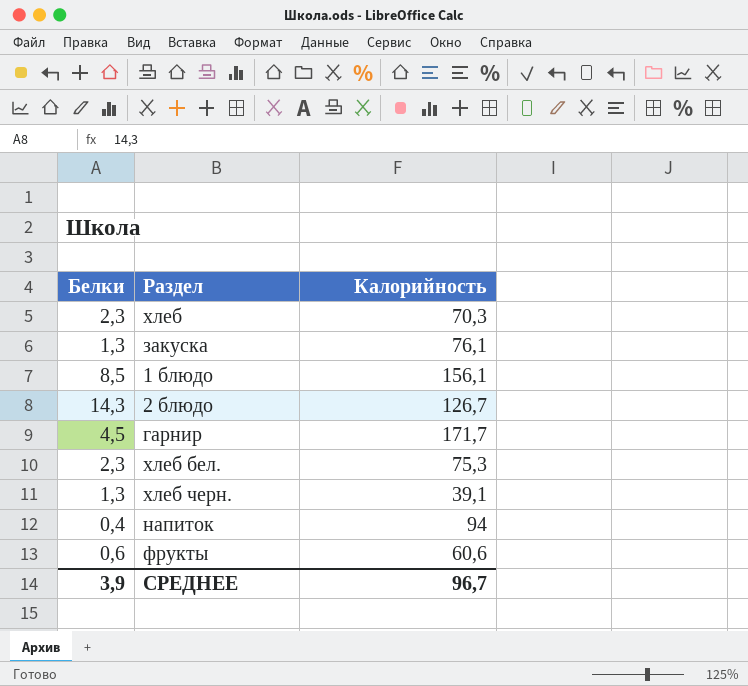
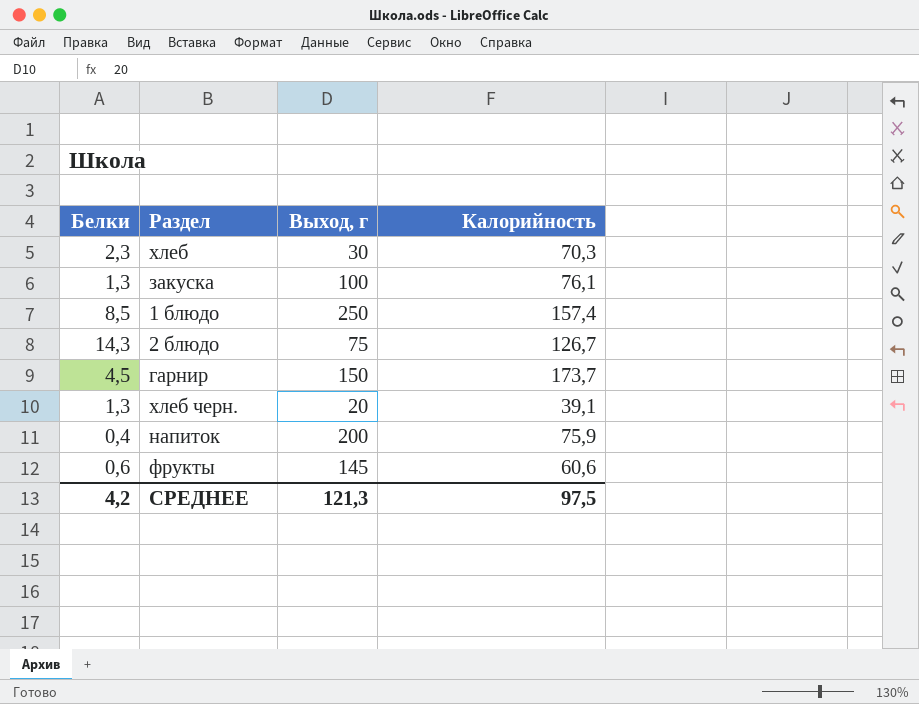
column Выход, г | position: none -> 3
row хлеб бел.: 2,3 | 75,3 -> none
1 блюдо | Калорийность: 156,1 -> 157,4
гарнир | Калорийность: 171,7 -> 173,7
напиток | Калорийность: 94 -> 75,9
СРЕДНЕЕ | Белки: 3,9 -> 4,2
СРЕДНЕЕ | Калорийность: 96,7 -> 97,5

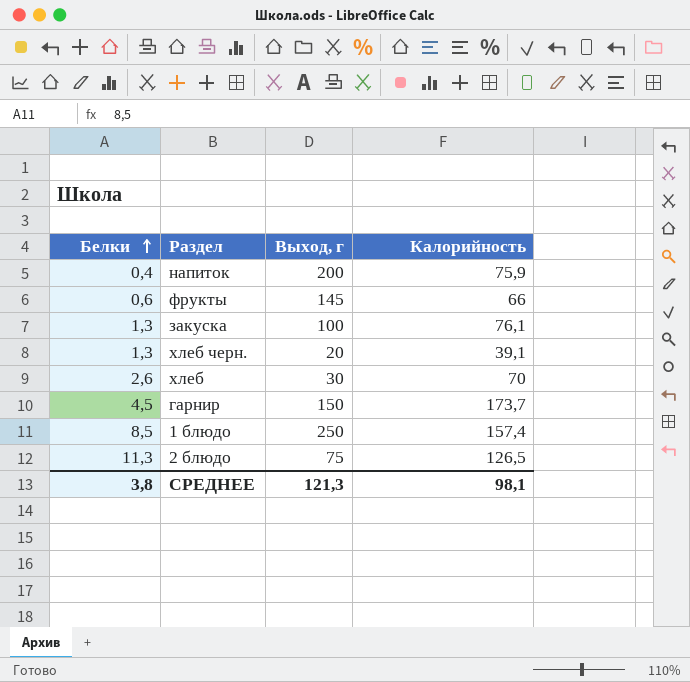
row order: none -> Белки ascending
фрукты | Калорийность: 60,6 -> 66
хлеб | Белки: 2,3 -> 2,6
хлеб | Калорийность: 70,3 -> 70
2 блюдо | Белки: 14,3 -> 11,3
2 блюдо | Калорийность: 126,7 -> 126,5
СРЕДНЕЕ | Белки: 4,2 -> 3,8
СРЕДНЕЕ | Калорийность: 97,5 -> 98,1

